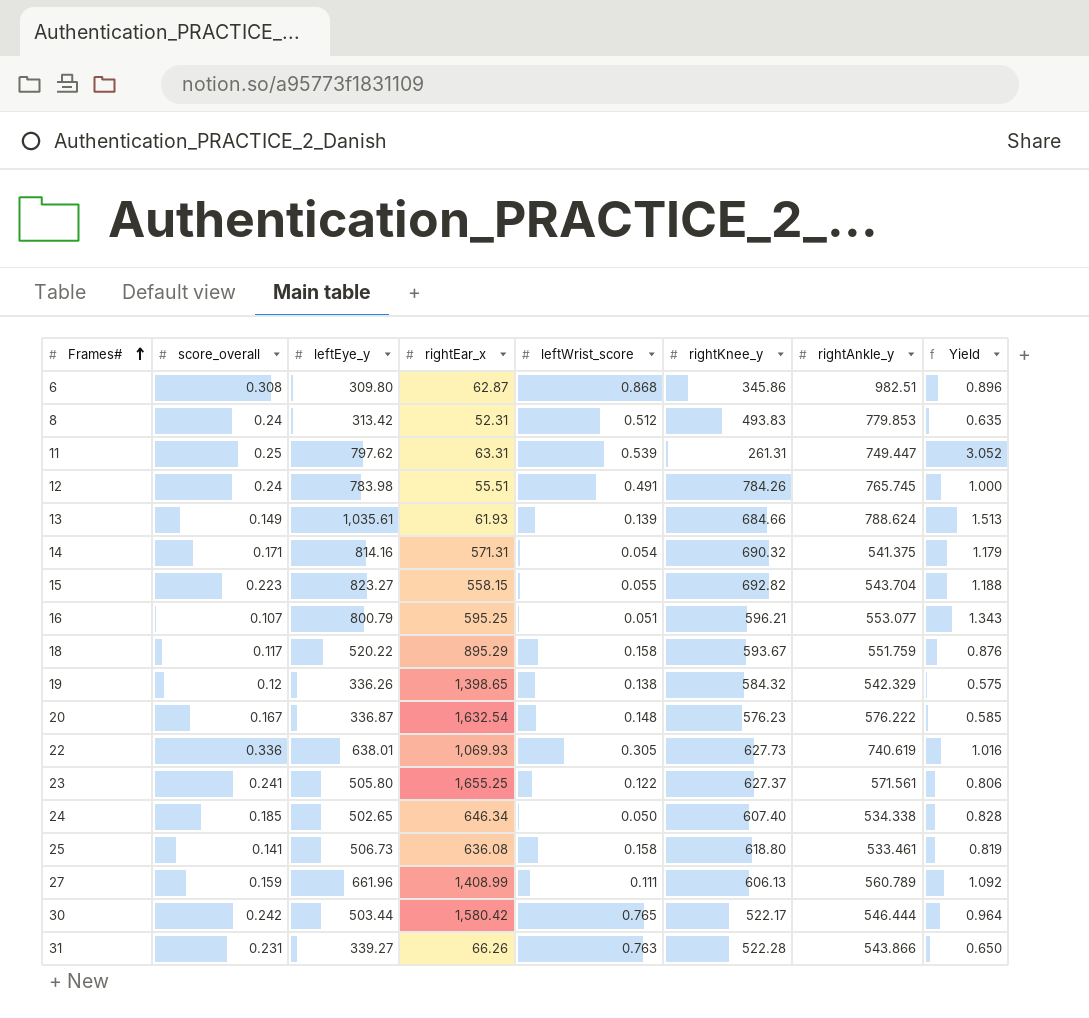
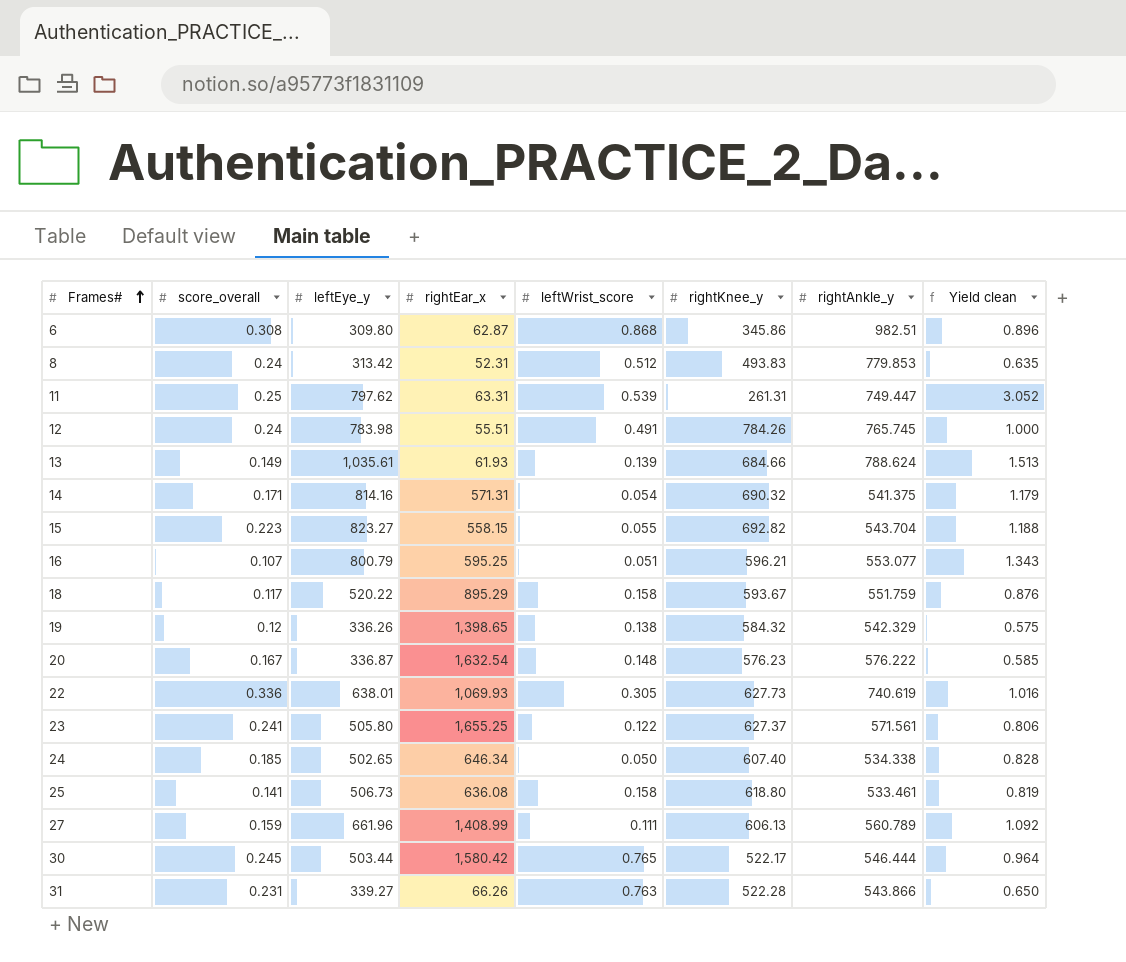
column name: Yield -> Yield clean
30 | score_overall: 0.242 -> 0.245

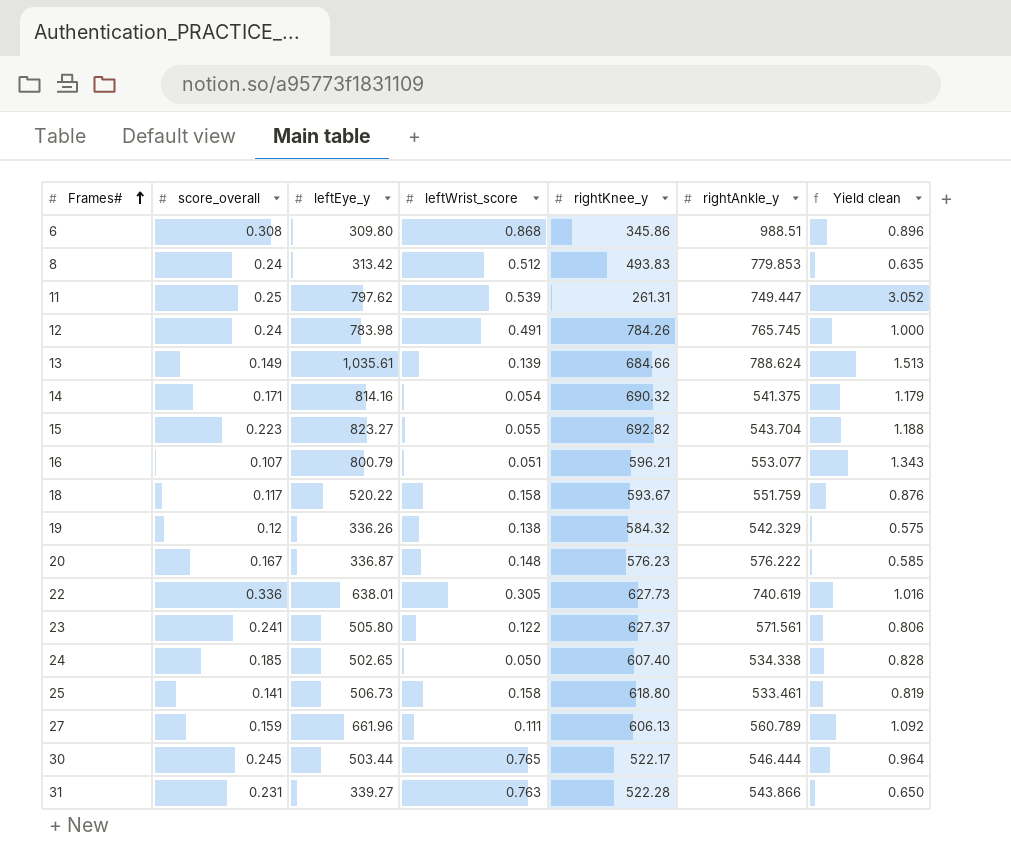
column rightEar_x | position: 4 -> none
6 | rightAnkle_y: 982.51 -> 988.51

